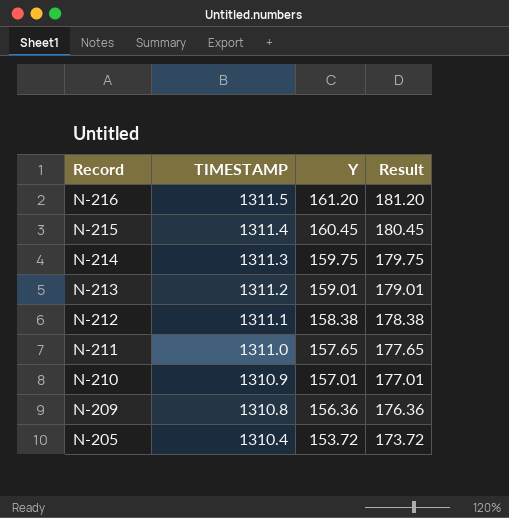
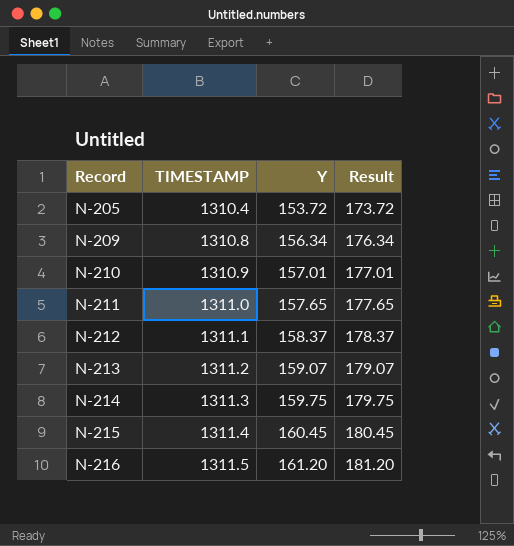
row order: Record descending -> Record ascending
N-209 | Y: 156.36 -> 156.34
N-209 | Result: 176.36 -> 176.34
N-212 | Y: 158.38 -> 158.37
N-212 | Result: 178.38 -> 178.37
N-213 | Y: 159.01 -> 159.07
N-213 | Result: 179.01 -> 179.07

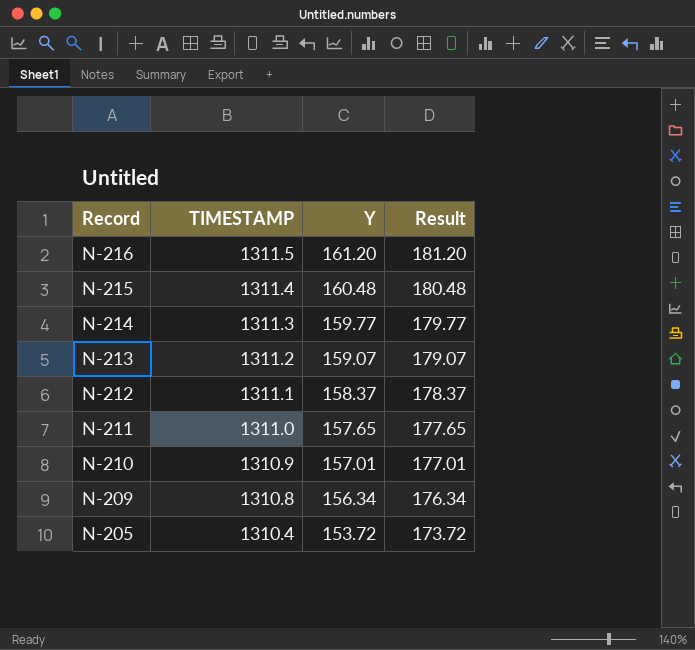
row order: Record ascending -> Record descending
N-215 | Y: 160.45 -> 160.48
N-215 | Result: 180.45 -> 180.48
N-214 | Y: 159.75 -> 159.77
N-214 | Result: 179.75 -> 179.77

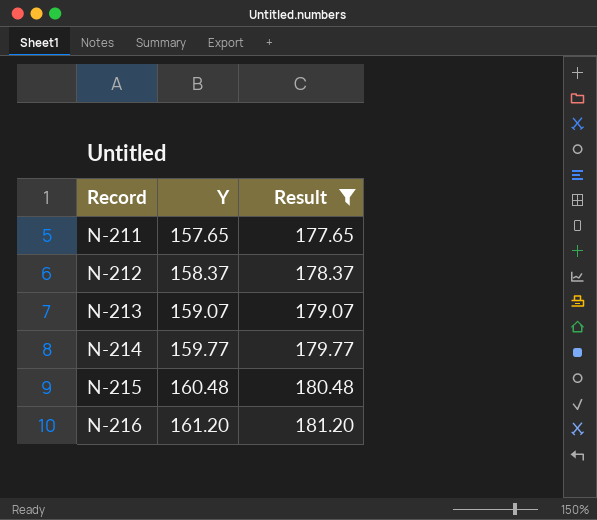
filter: none -> Result >= 177.65
row order: Record descending -> Record ascending
column TIMESTAMP | position: 2 -> none

